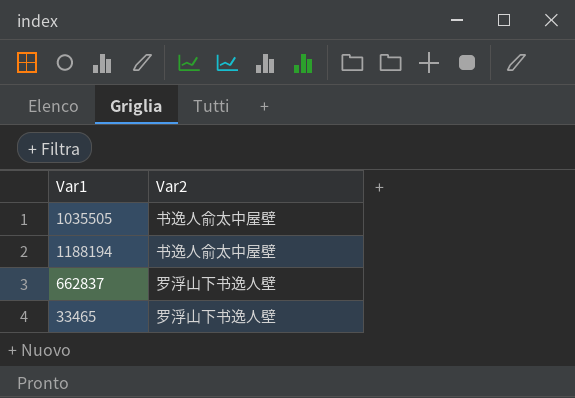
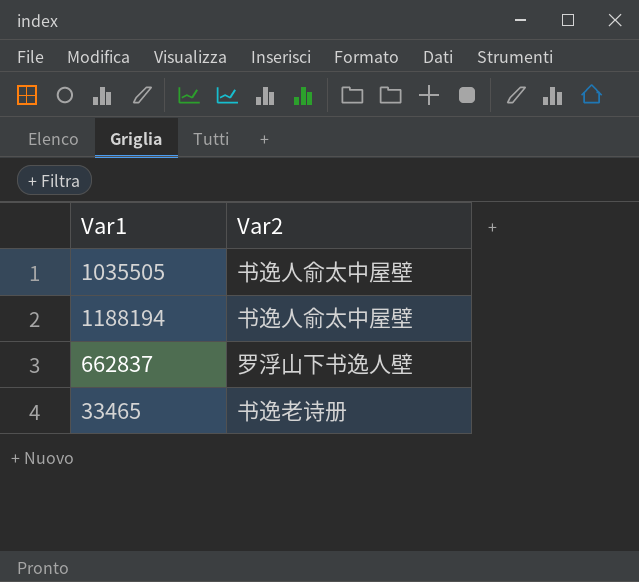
33465 | Var2: 罗浮山下书逸人壁 -> 书逸老诗册

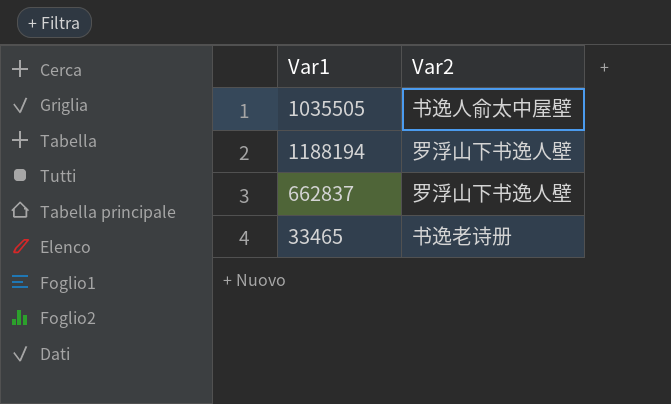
1188194 | Var2: 书逸人俞太中屋壁 -> 罗浮山下书逸人壁

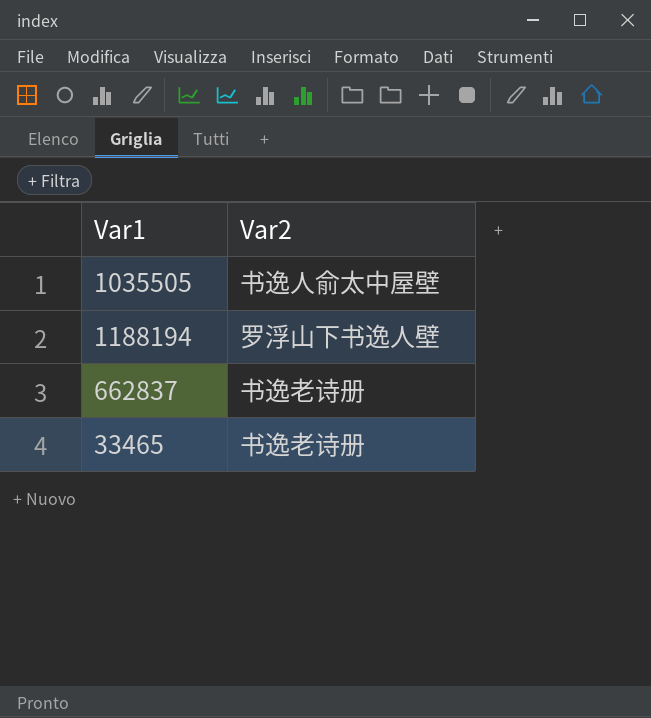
662837 | Var2: 罗浮山下书逸人壁 -> 书逸老诗册

